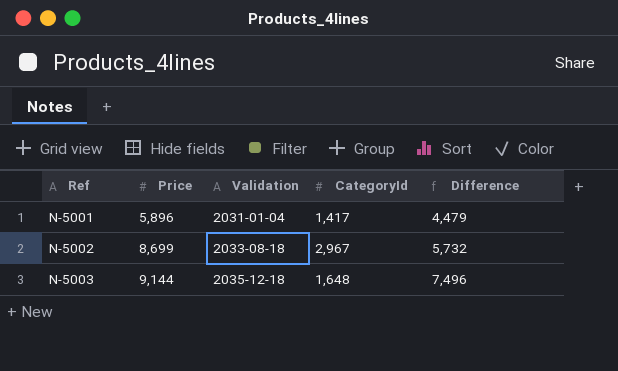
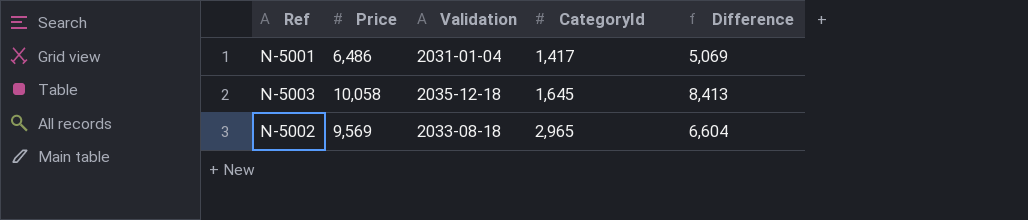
row order: Ref ascending -> CategoryId ascending
N-5001 | Price: 5,896 -> 6,486
N-5001 | Difference: 4,479 -> 5,069
N-5003 | Price: 9,144 -> 10,058
N-5003 | CategoryId: 1,648 -> 1,645
N-5003 | Difference: 7,496 -> 8,413
N-5002 | Price: 8,699 -> 9,569
N-5002 | CategoryId: 2,967 -> 2,965
N-5002 | Difference: 5,732 -> 6,604

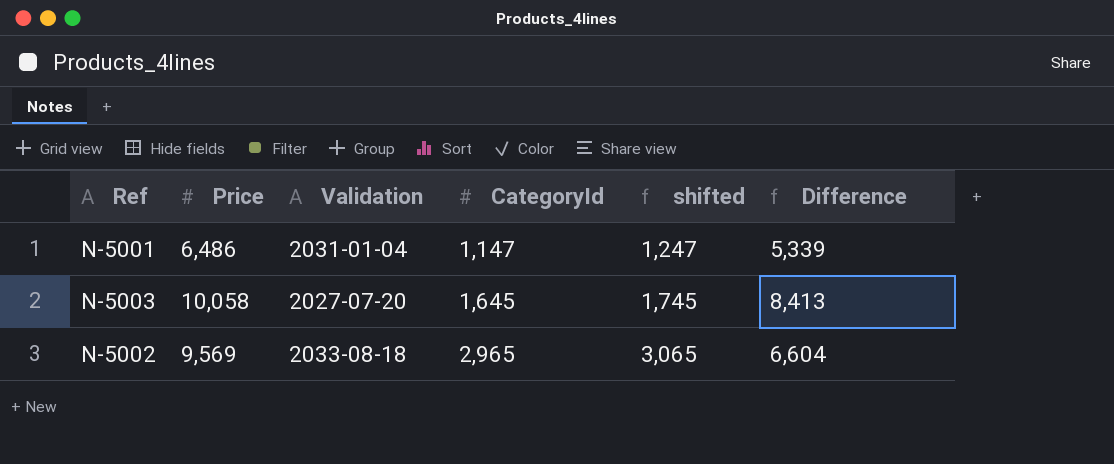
column shifted | formula: none -> [CategoryId] + 100
N-5001 | CategoryId: 1,417 -> 1,147
N-5001 | Difference: 5,069 -> 5,339
N-5003 | Validation: 2035-12-18 -> 2027-07-20

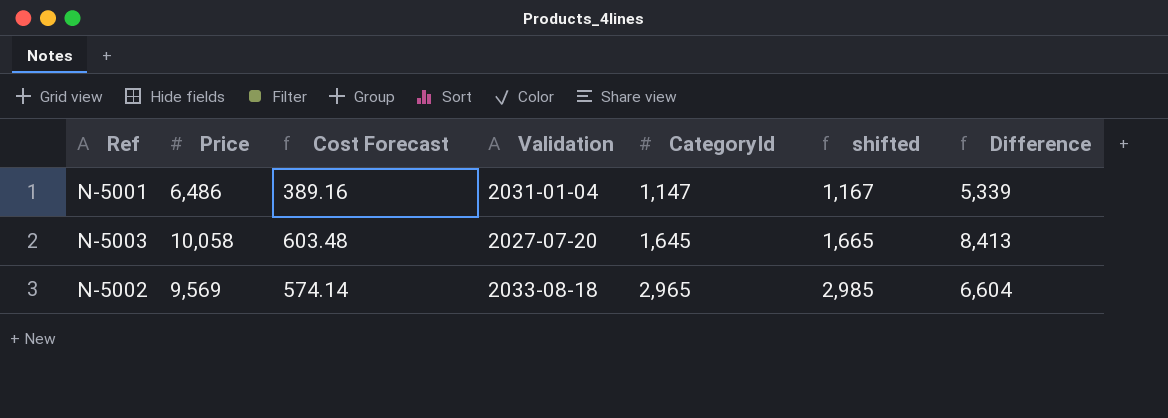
column Cost Forecast | formula: none -> [Price] * 0.06
column shifted | formula: [CategoryId] + 100 -> [CategoryId] + 20

